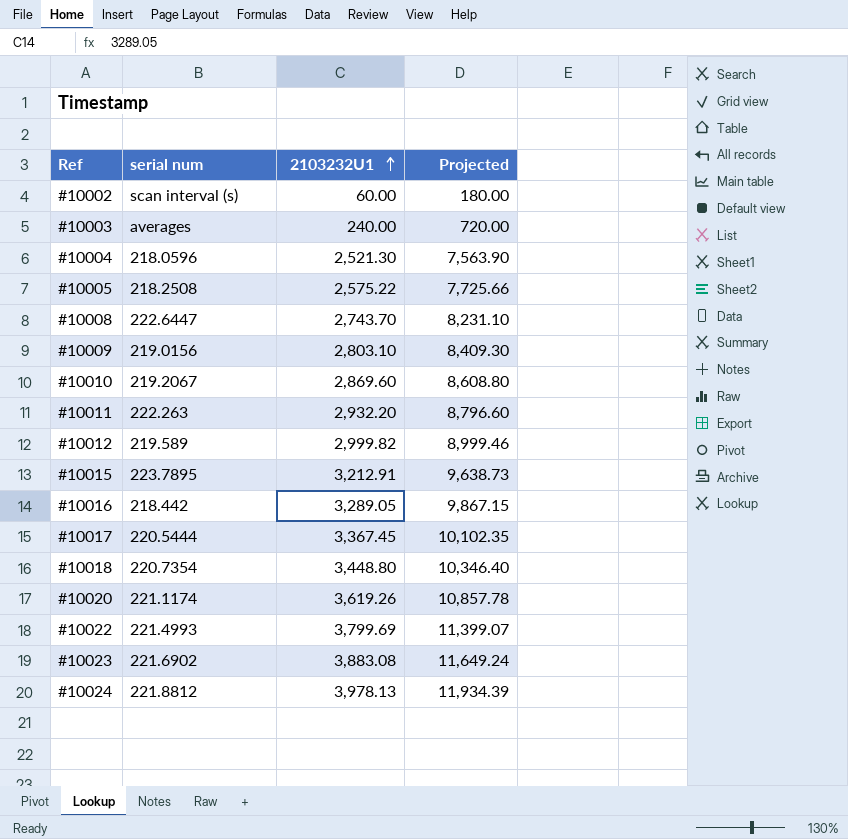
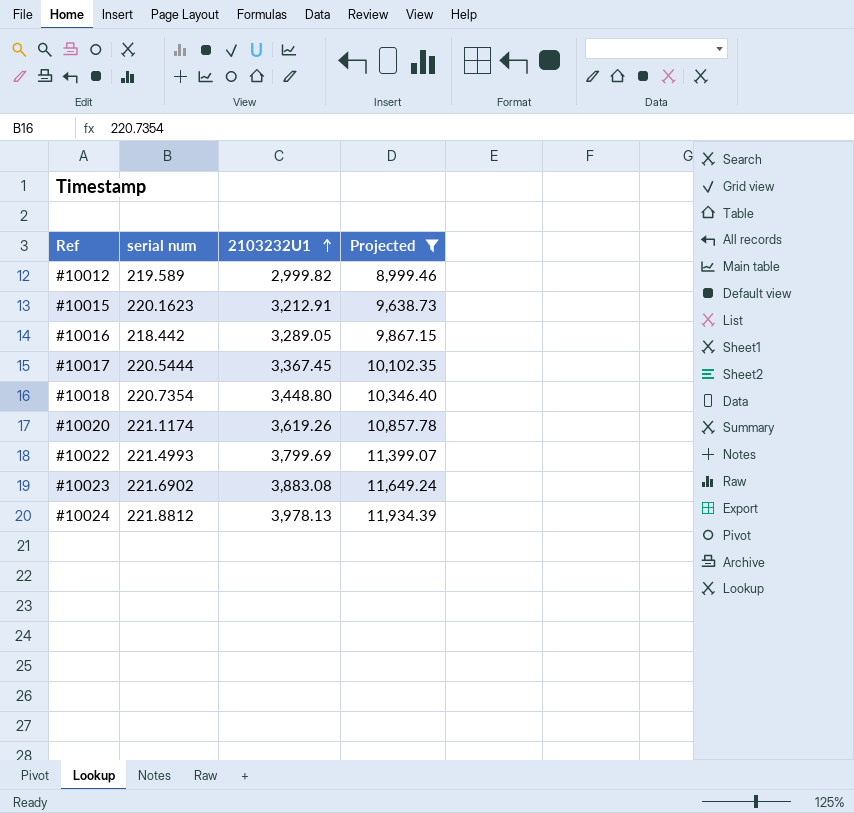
filter: none -> Projected >= 8,999.46
#10015 | serial num: 223.7895 -> 220.1623

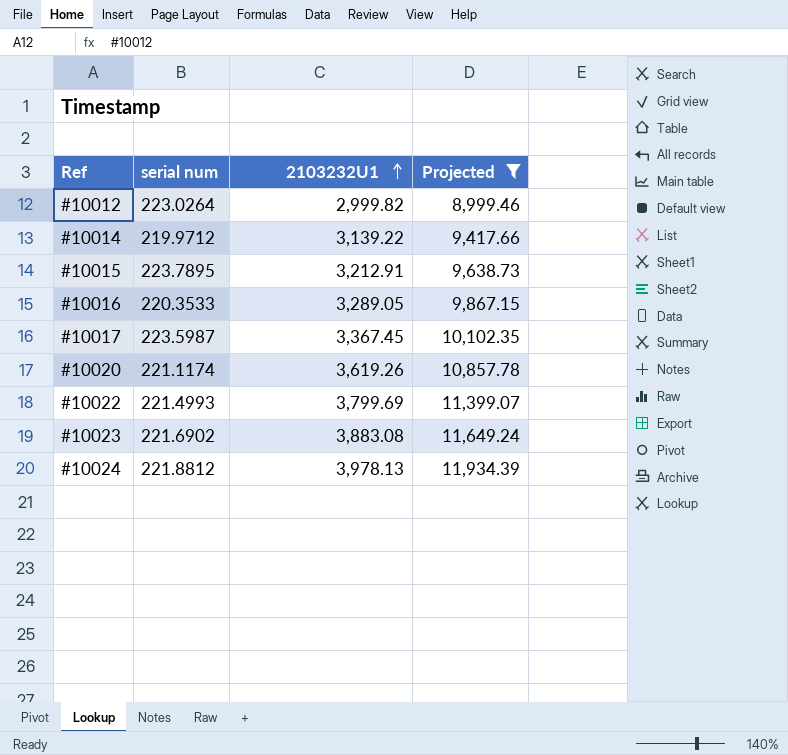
row #10018: 220.7354 | 3,448.80 | 10,346.40 -> none
#10012 | serial num: 219.589 -> 223.0264
row #10014: none -> 219.9712 | 3,139.22 | 9,417.66
#10015 | serial num: 220.1623 -> 223.7895
#10016 | serial num: 218.442 -> 220.3533
#10017 | serial num: 220.5444 -> 223.5987

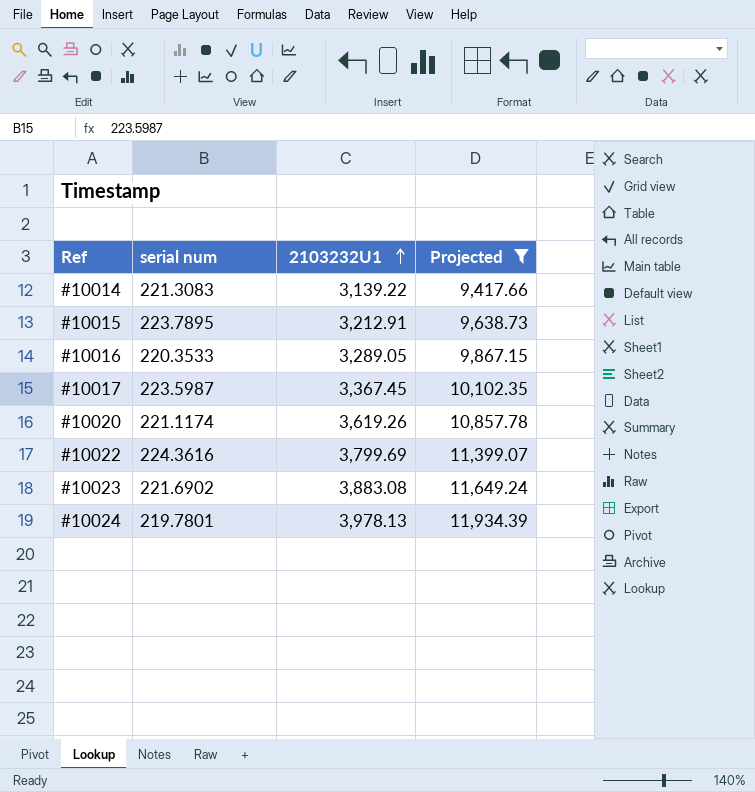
row #10012: 223.0264 | 2,999.82 | 8,999.46 -> none
#10014 | serial num: 219.9712 -> 221.3083
#10022 | serial num: 221.4993 -> 224.3616
#10024 | serial num: 221.8812 -> 219.7801

